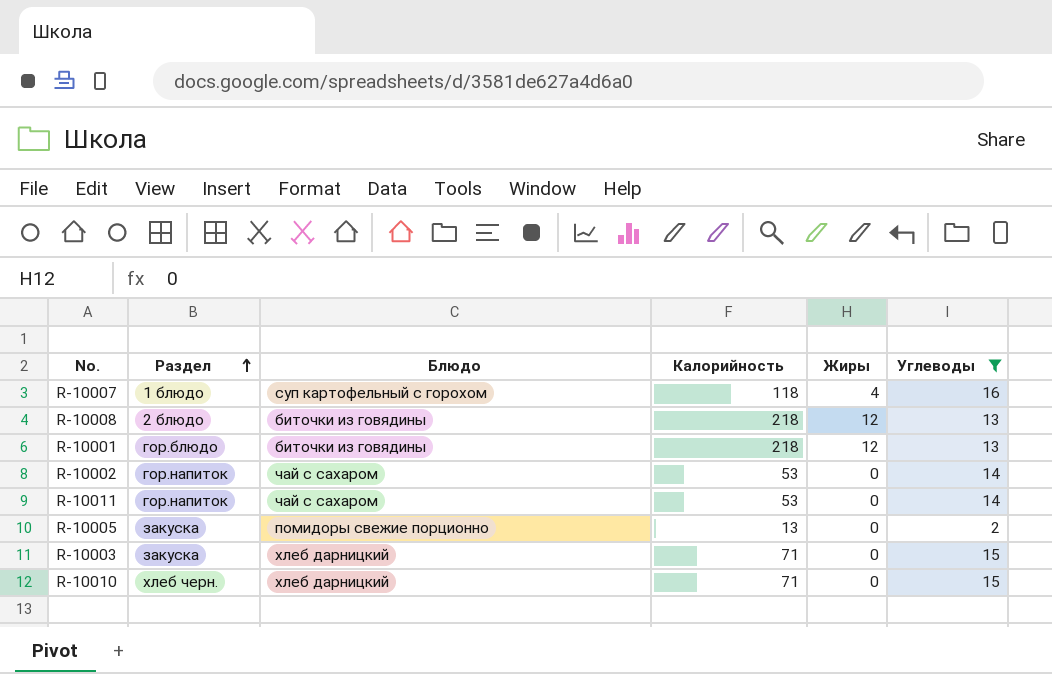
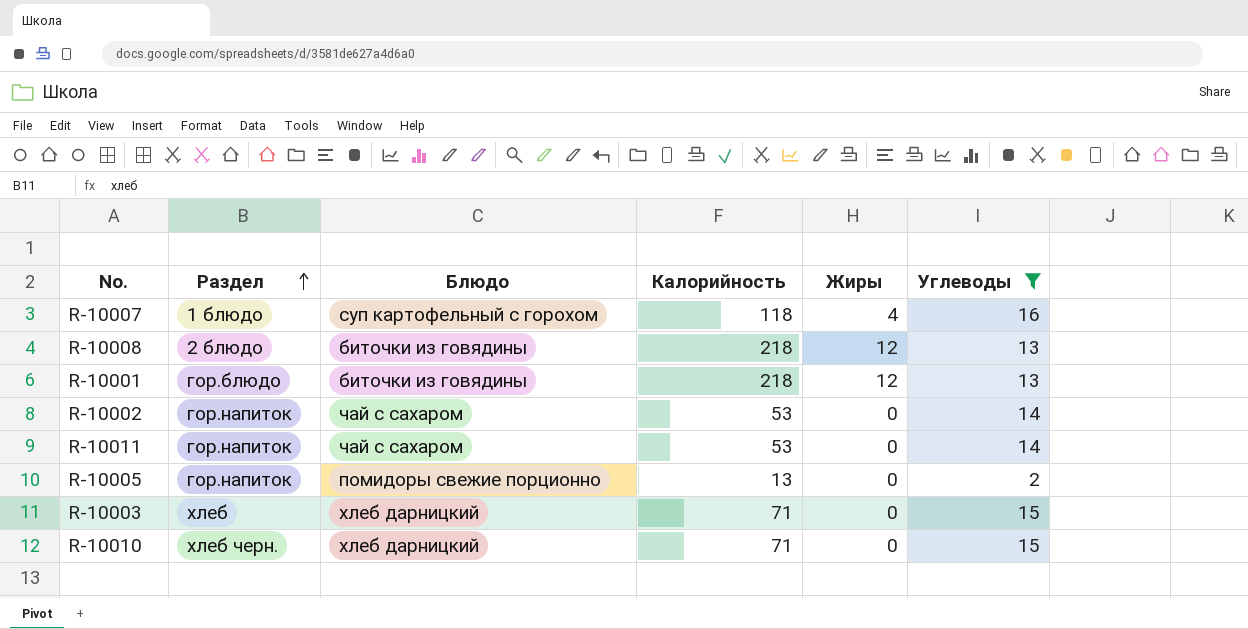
R-10005 | Раздел: закуска -> гор.напиток
R-10003 | Раздел: закуска -> хлеб

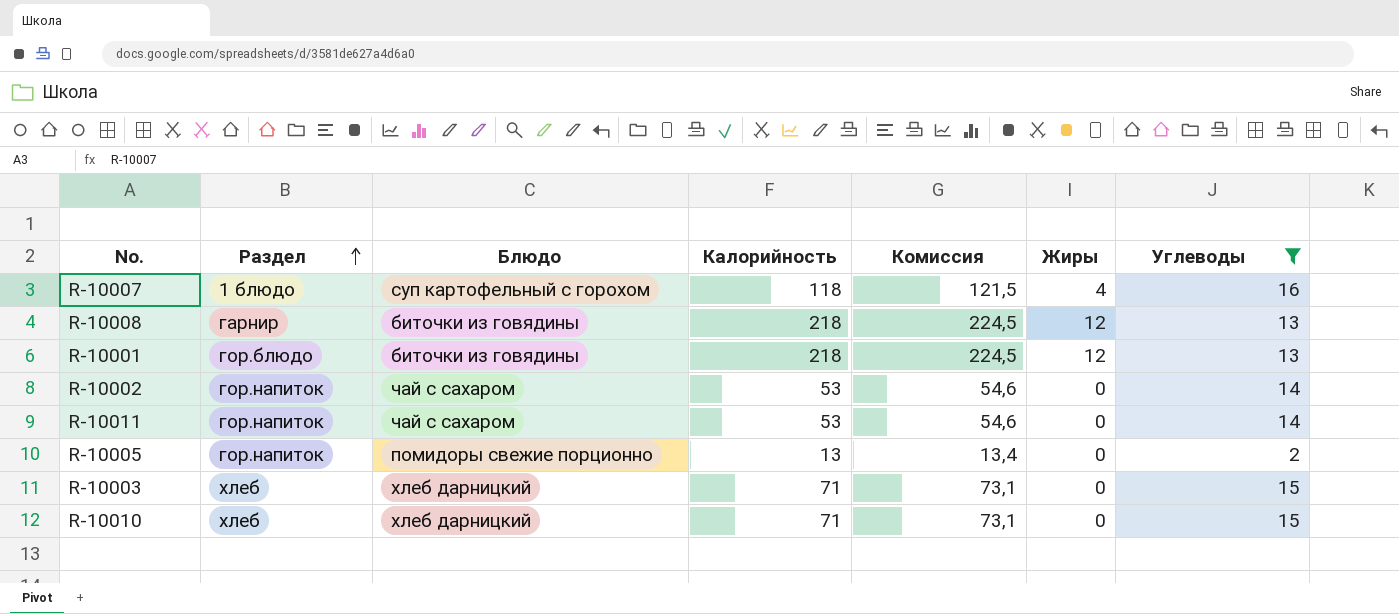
column Комиссия | formula: none -> [Калорийность] * 1,03
R-10008 | Раздел: 2 блюдо -> гарнир
R-10010 | Раздел: хлеб черн. -> хлеб

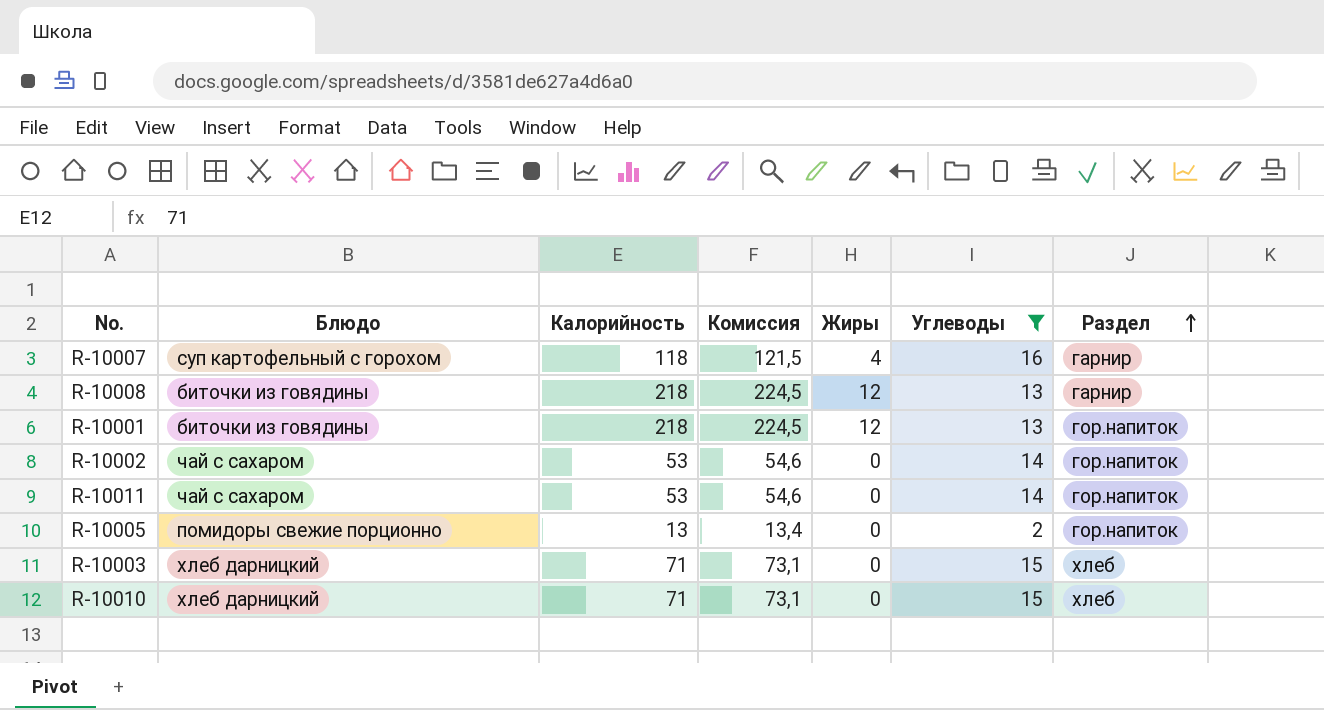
column Раздел | position: 2 -> 7
R-10007 | Раздел: 1 блюдо -> гарнир
R-10001 | Раздел: гор.блюдо -> гор.напиток

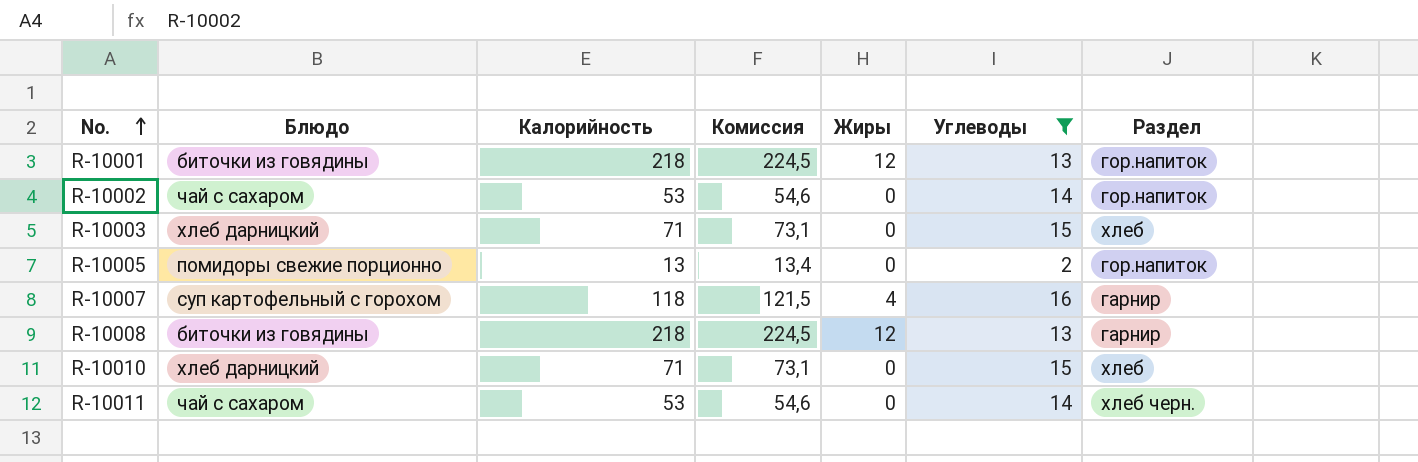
row order: Раздел ascending -> No. ascending
R-10011 | Раздел: гор.напиток -> хлеб черн.

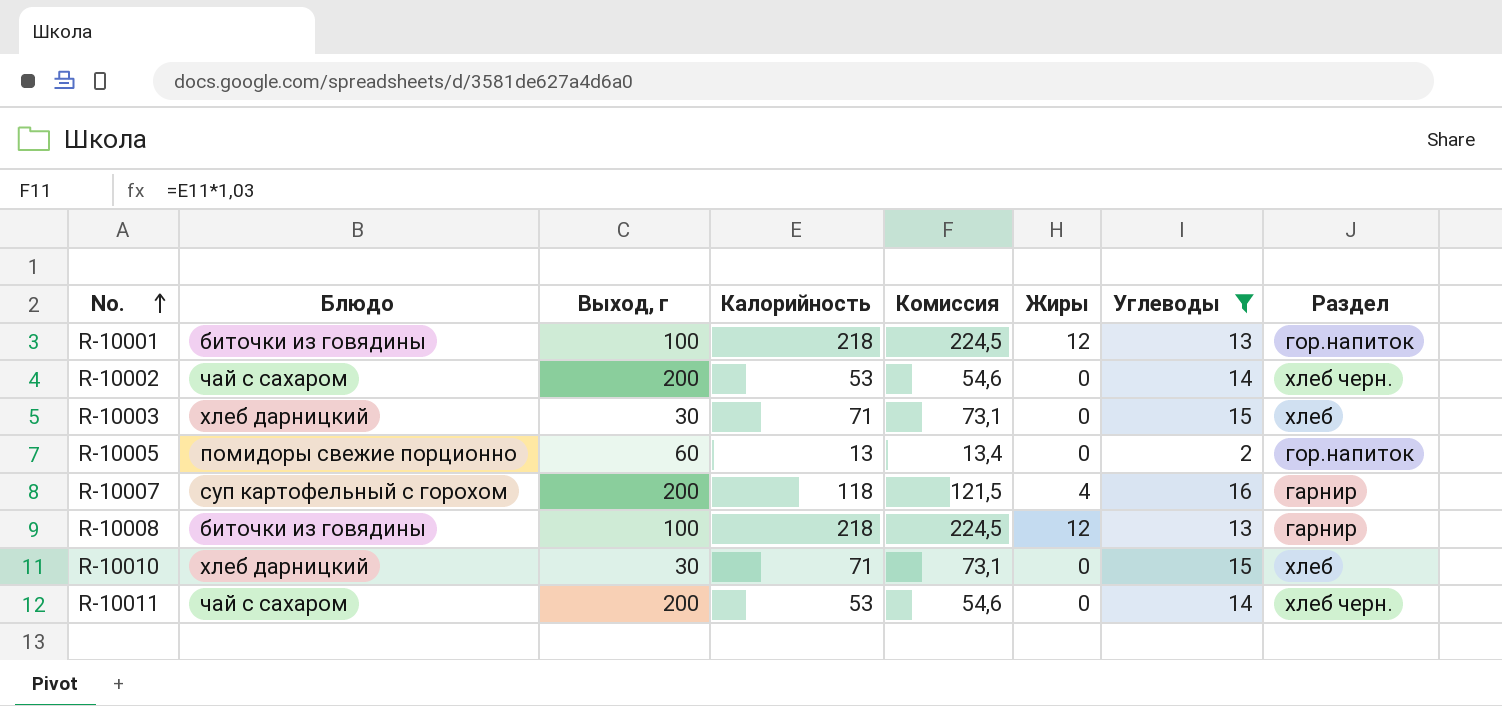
column Выход, г | position: none -> 3
R-10002 | Раздел: гор.напиток -> хлеб черн.

